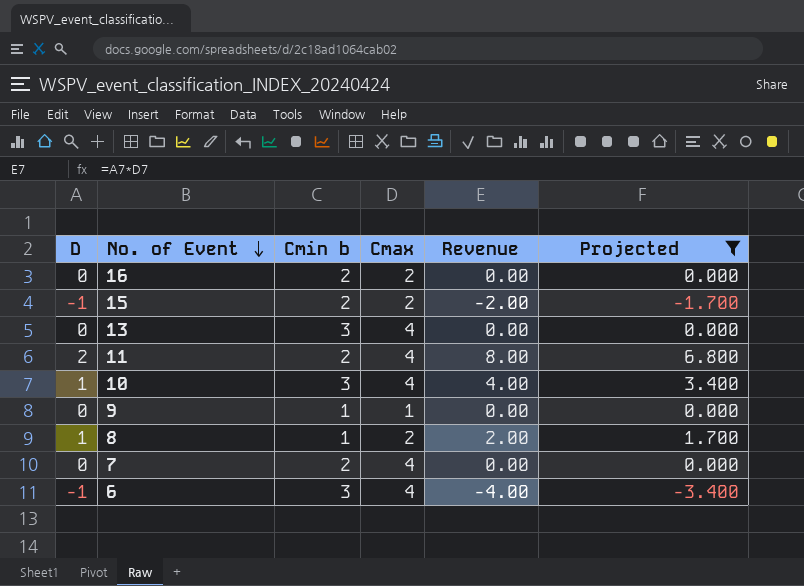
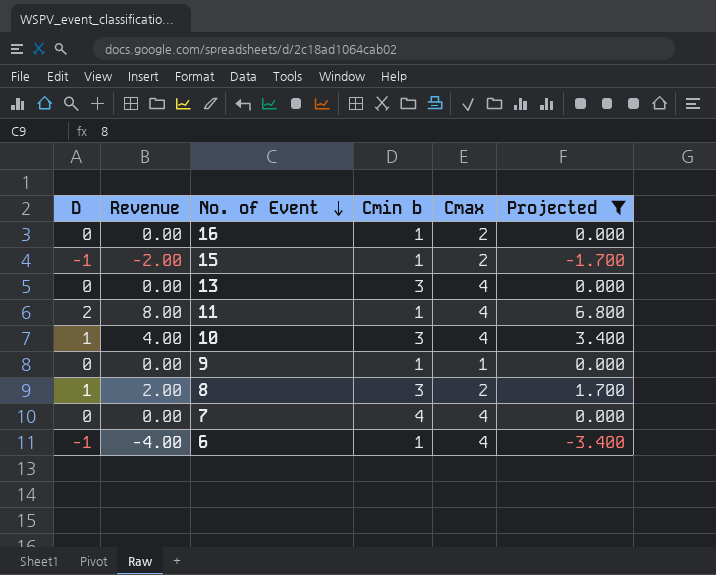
column Revenue | position: 5 -> 2
16 | Cmin b: 2 -> 1
15 | Cmin b: 2 -> 1
11 | Cmin b: 2 -> 1
8 | Cmin b: 1 -> 3
7 | Cmin b: 2 -> 4
6 | Cmin b: 3 -> 1

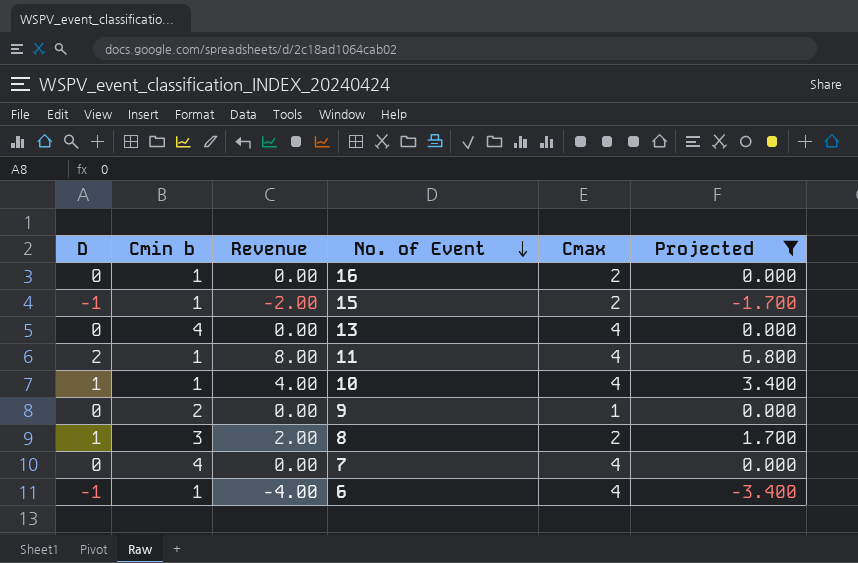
column Cmin b | position: 4 -> 2
13 | Cmin b: 3 -> 4
10 | Cmin b: 3 -> 1
9 | Cmin b: 1 -> 2

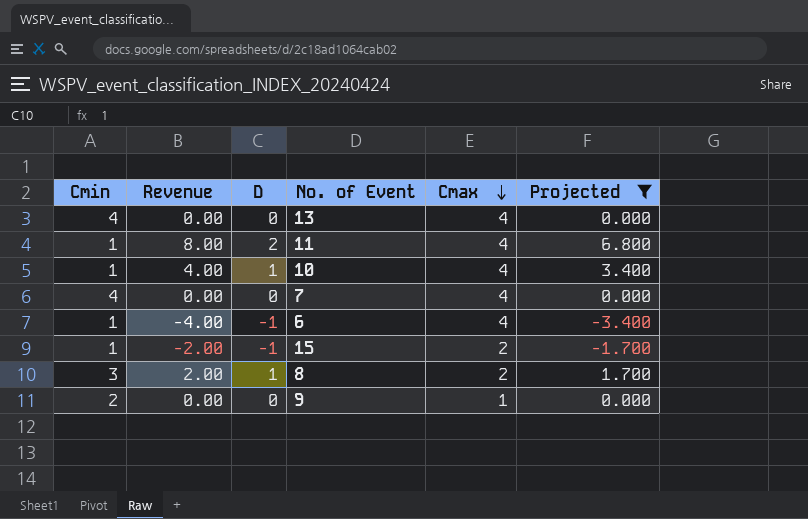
row order: No. of Event descending -> Cmax descending
column name: Cmin b -> Cmin
column D | position: 1 -> 3
row 16: 0 | 1 | 0.00 | 2 | 0.000 -> none

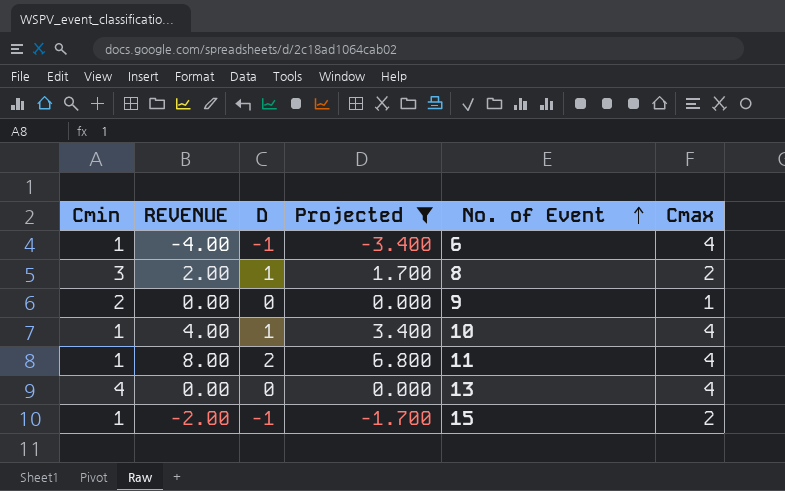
row order: Cmax descending -> No. of Event ascending
column name: Revenue -> REVENUE
column Projected | position: 6 -> 4
row 7: 4 | 0.00 | 0 | 4 | 0.000 -> none

